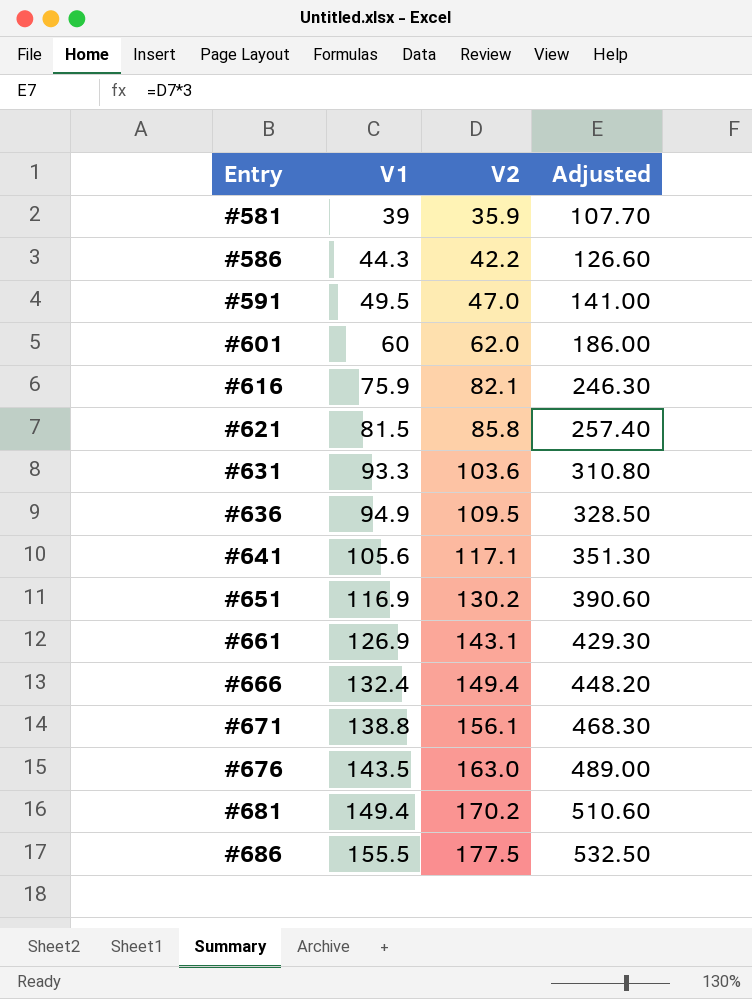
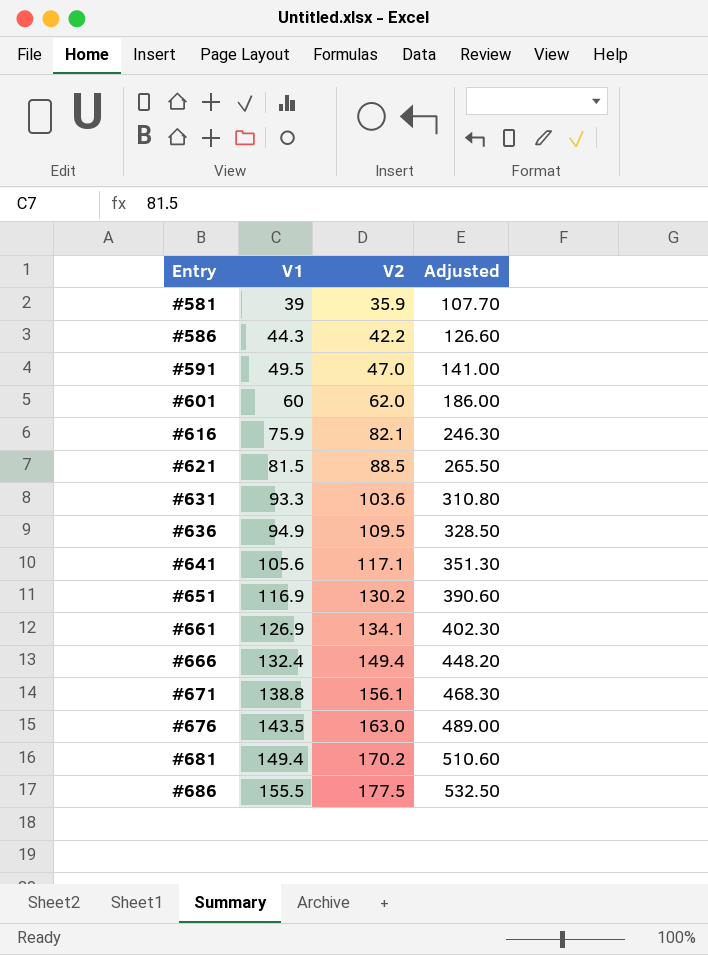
#621 | V2: 85.8 -> 88.5
#621 | Adjusted: 257.40 -> 265.50
#661 | V2: 143.1 -> 134.1
#661 | Adjusted: 429.30 -> 402.30

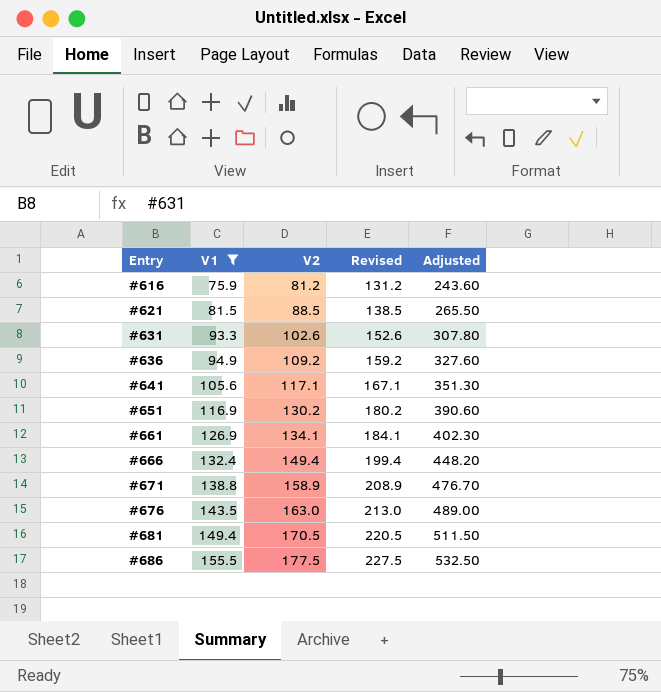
filter: none -> V1 >= 75.9
column Revised | formula: none -> [V2] + 50
#616 | V2: 82.1 -> 81.2
#616 | Adjusted: 246.30 -> 243.60
#631 | V2: 103.6 -> 102.6
#631 | Adjusted: 310.80 -> 307.80
#636 | V2: 109.5 -> 109.2
#636 | Adjusted: 328.50 -> 327.60
#671 | V2: 156.1 -> 158.9
#671 | Adjusted: 468.30 -> 476.70
#681 | V2: 170.2 -> 170.5
#681 | Adjusted: 510.60 -> 511.50

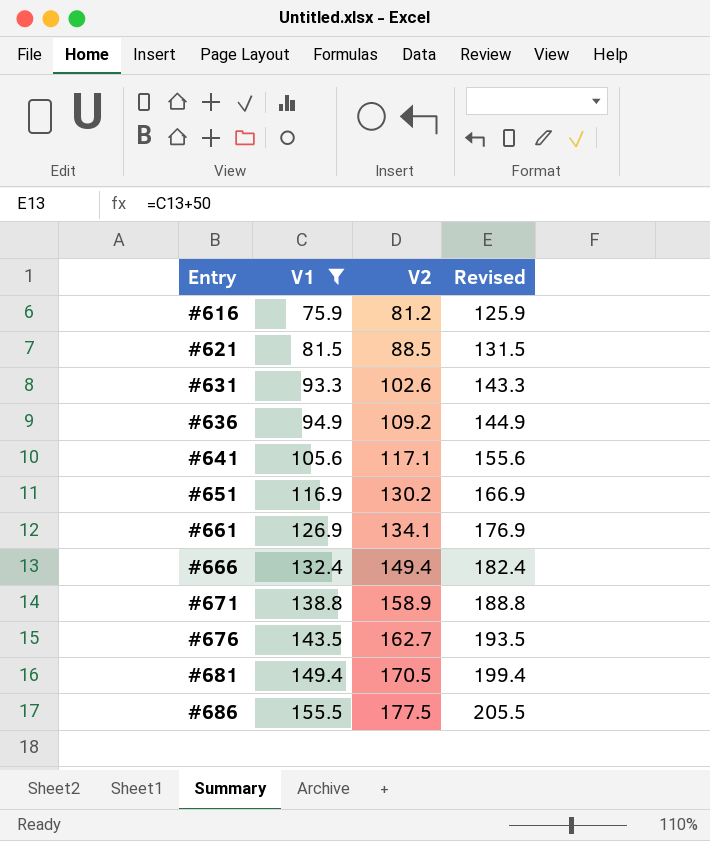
column Adjusted | formula: [V2] * 3 -> none
column Revised | formula: [V2] + 50 -> [V1] + 50
#676 | V2: 163.0 -> 162.7

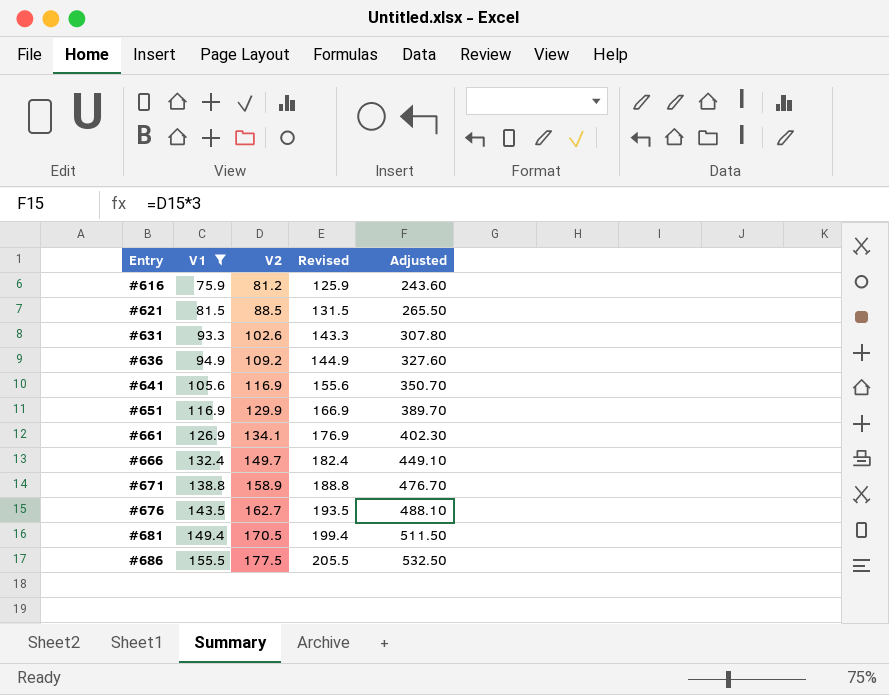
column Adjusted | formula: none -> [V2] * 3
#641 | V2: 117.1 -> 116.9
#651 | V2: 130.2 -> 129.9
#666 | V2: 149.4 -> 149.7

